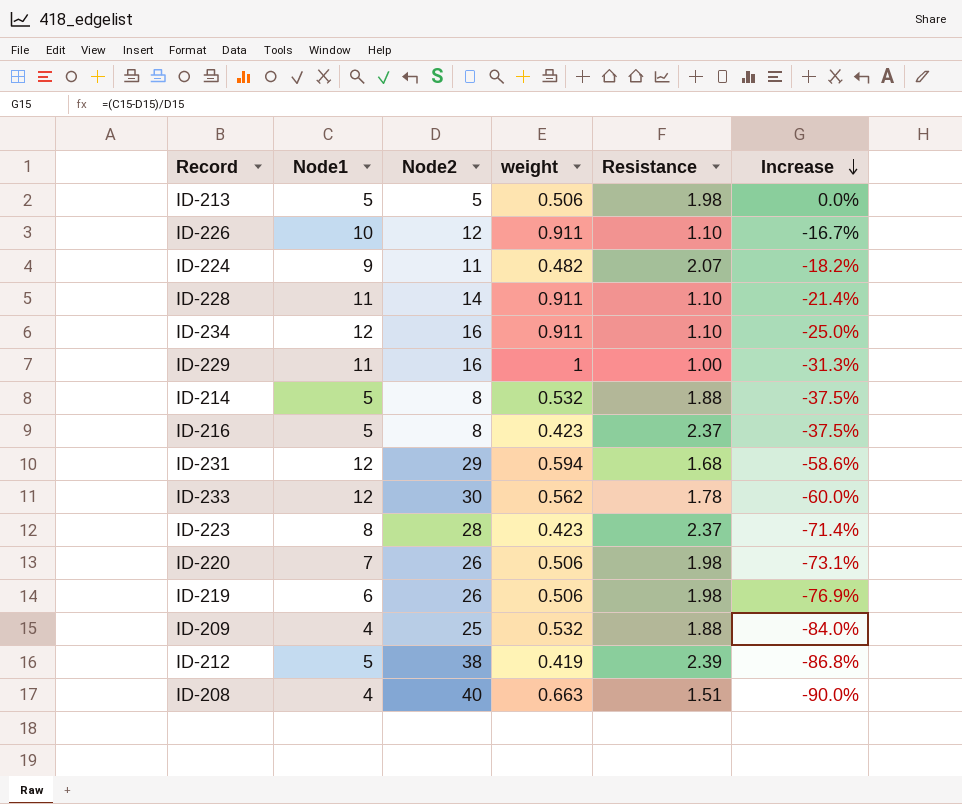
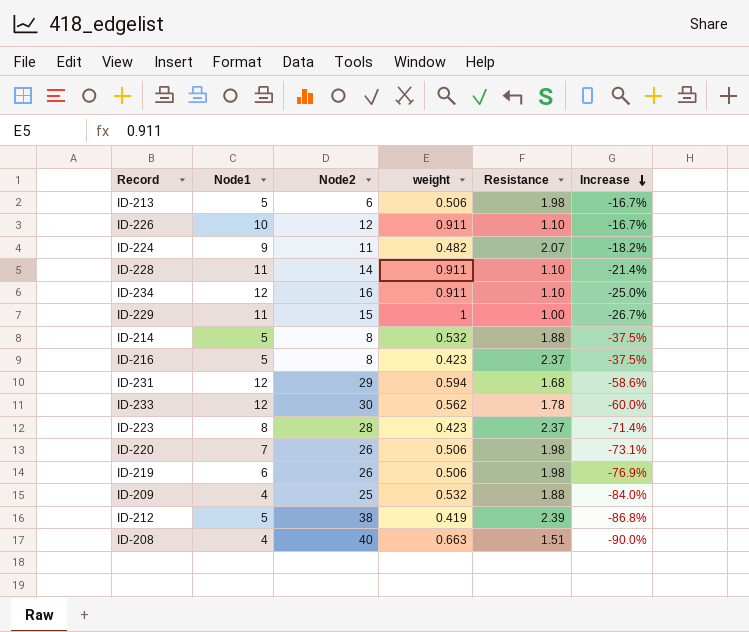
ID-213 | Node2: 5 -> 6
ID-213 | Increase: 0.0% -> -16.7%
ID-229 | Node2: 16 -> 15
ID-229 | Increase: -31.3% -> -26.7%

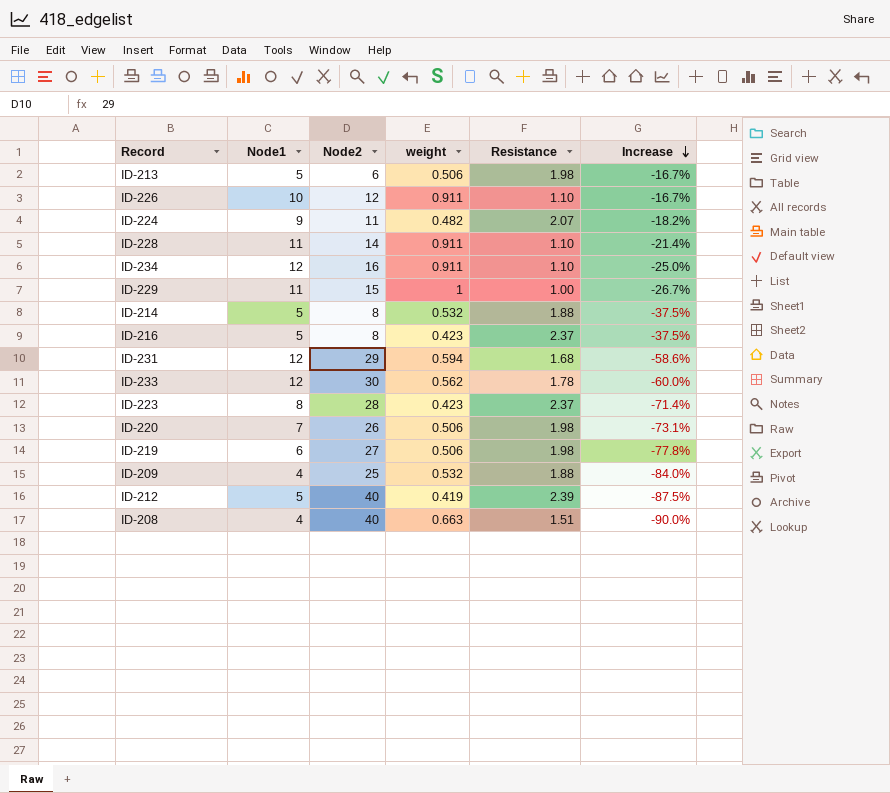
ID-219 | Node2: 26 -> 27
ID-219 | Increase: -76.9% -> -77.8%
ID-212 | Node2: 38 -> 40
ID-212 | Increase: -86.8% -> -87.5%

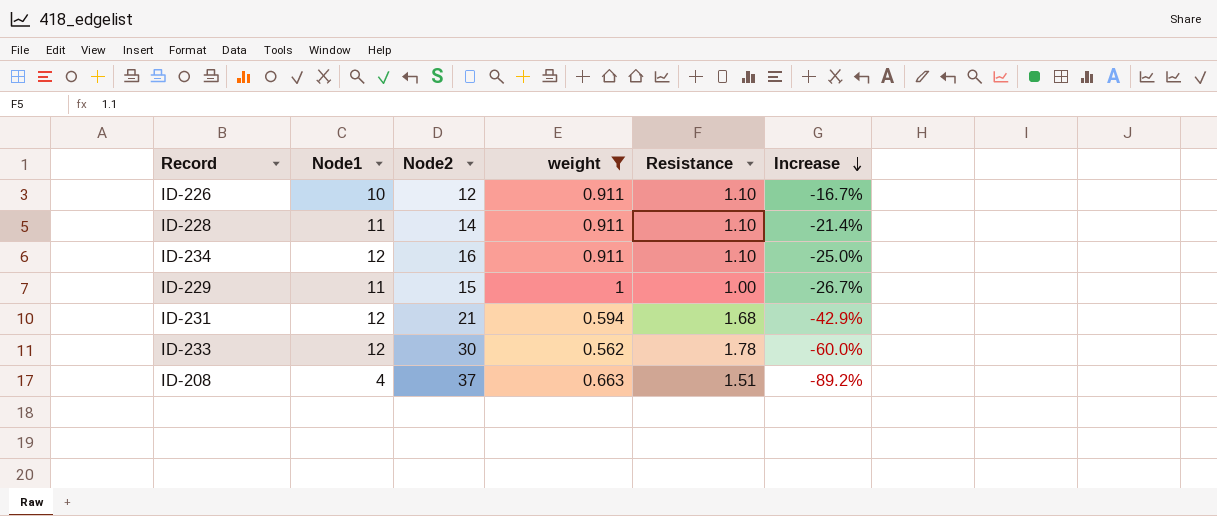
filter: none -> weight >= 0.562
ID-231 | Node2: 29 -> 21
ID-231 | Increase: -58.6% -> -42.9%
ID-208 | Node2: 40 -> 37
ID-208 | Increase: -90.0% -> -89.2%

